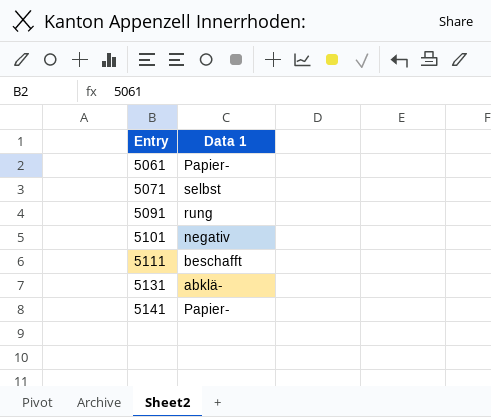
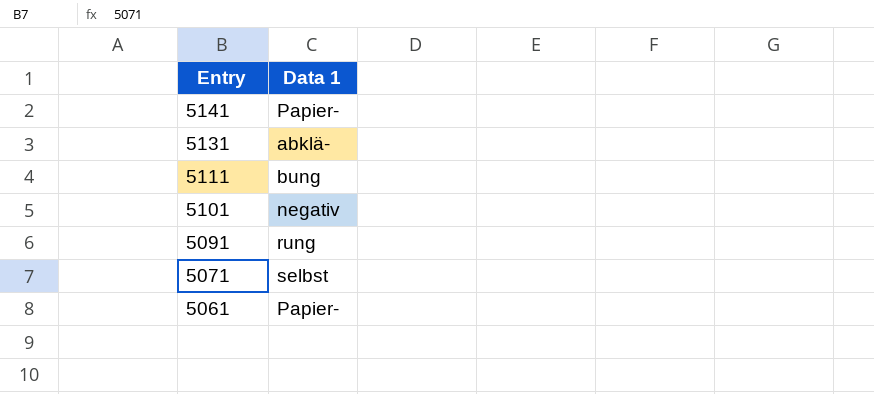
row order: Entry ascending -> Entry descending
5111 | Data 1: beschafft -> bung

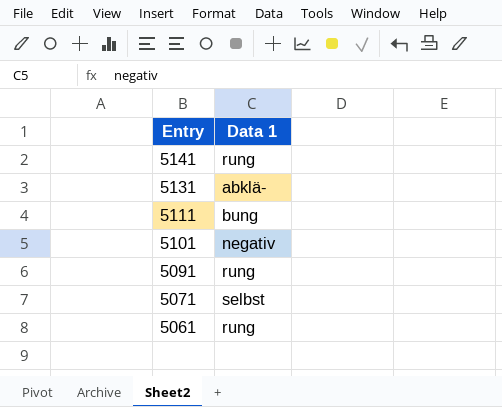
5141 | Data 1: Papier- -> rung
5061 | Data 1: Papier- -> rung

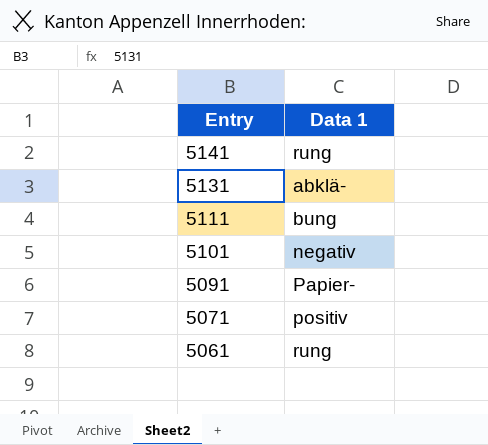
5091 | Data 1: rung -> Papier-
5071 | Data 1: selbst -> positiv

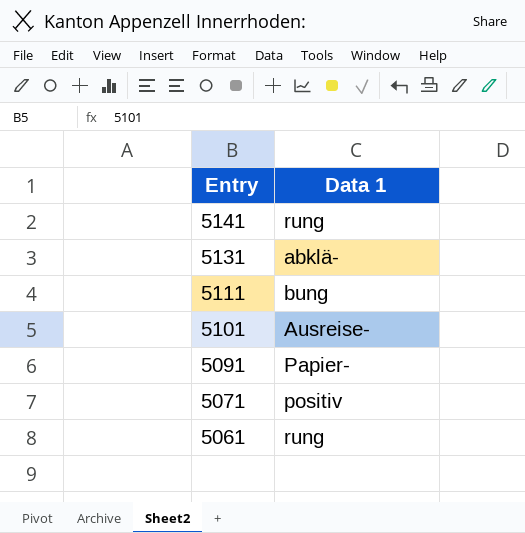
5101 | Data 1: negativ -> Ausreise-

